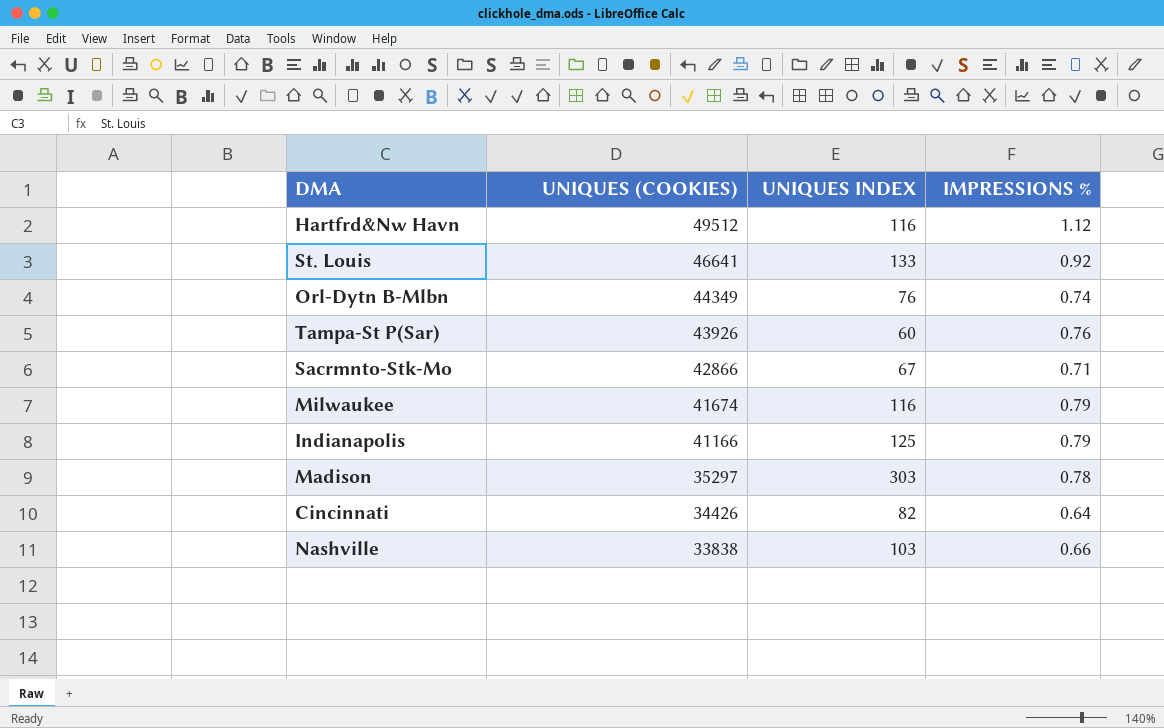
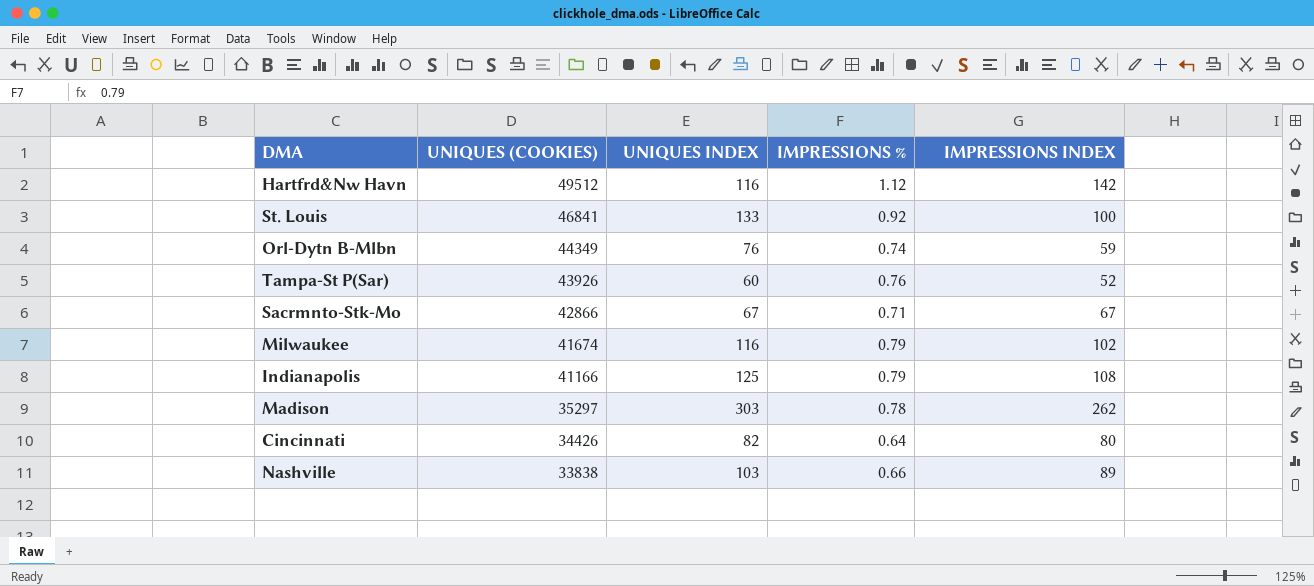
column IMPRESSIONS INDEX | position: none -> 5
St. Louis | UNIQUES (COOKIES): 46641 -> 46841

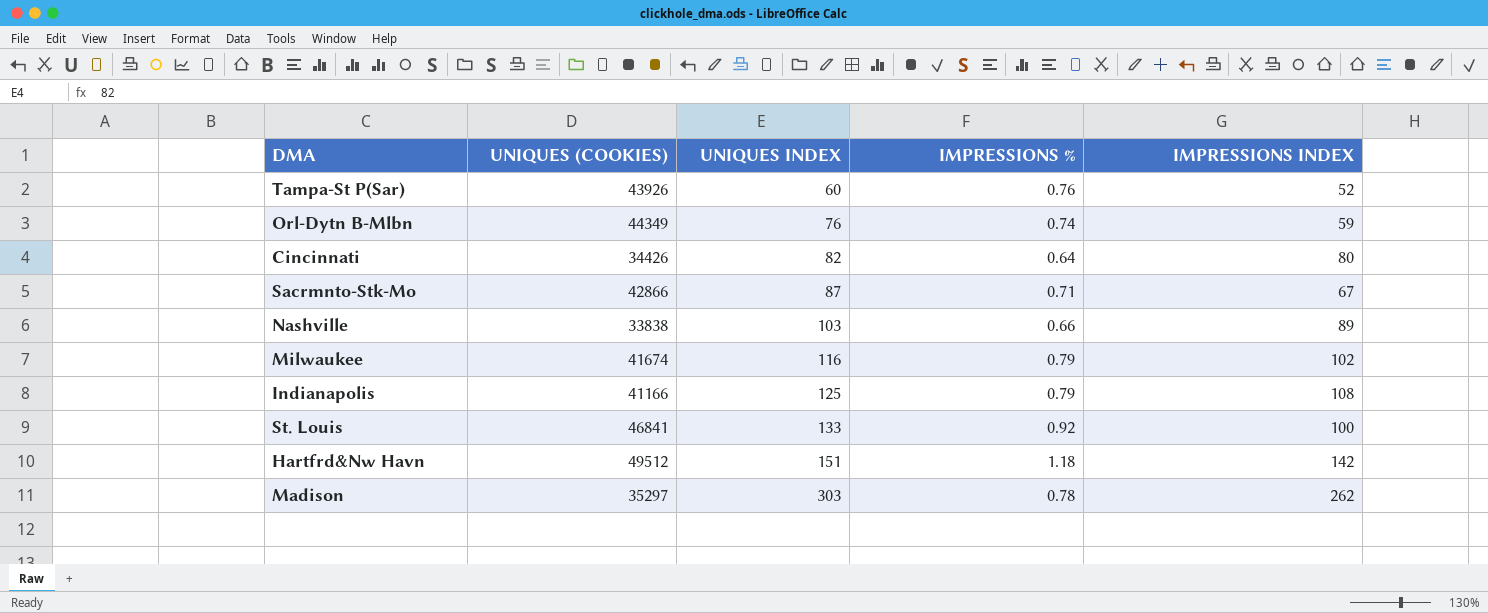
row order: UNIQUES (COOKIES) descending -> UNIQUES INDEX ascending
Sacrmnto-Stk-Mo | UNIQUES INDEX: 67 -> 87
Hartfrd&Nw Havn | UNIQUES INDEX: 116 -> 151
Hartfrd&Nw Havn | IMPRESSIONS %: 1.12 -> 1.18

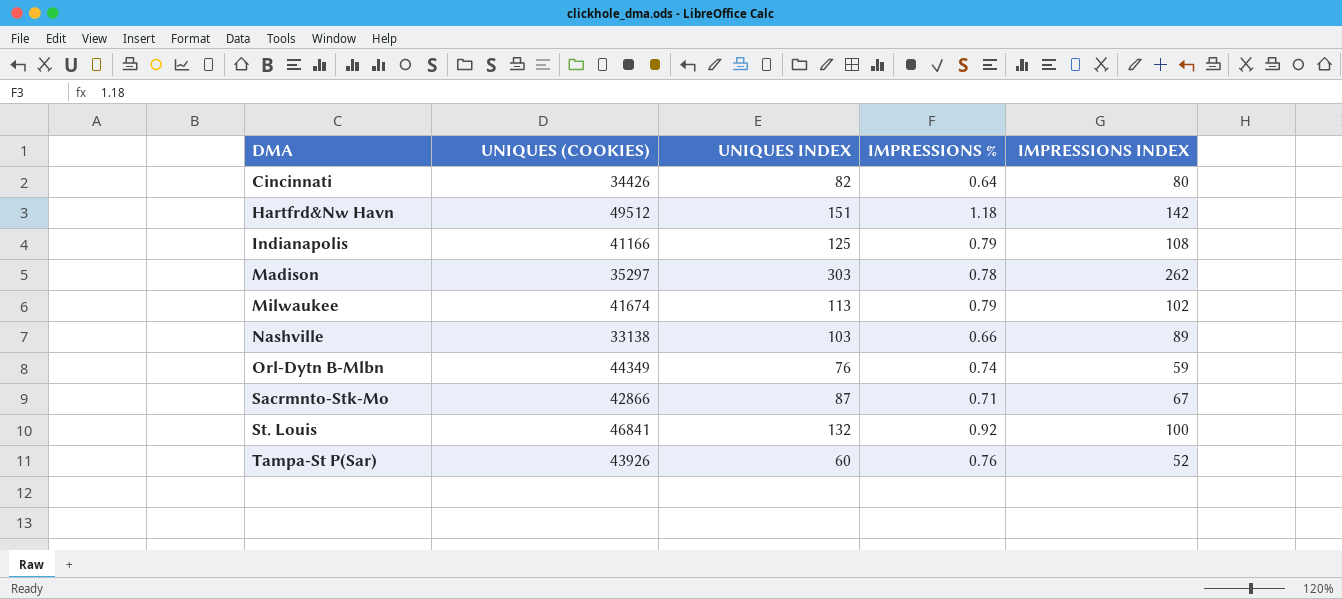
row order: UNIQUES INDEX ascending -> DMA ascending
Milwaukee | UNIQUES INDEX: 116 -> 113
Nashville | UNIQUES (COOKIES): 33838 -> 33138
St. Louis | UNIQUES INDEX: 133 -> 132

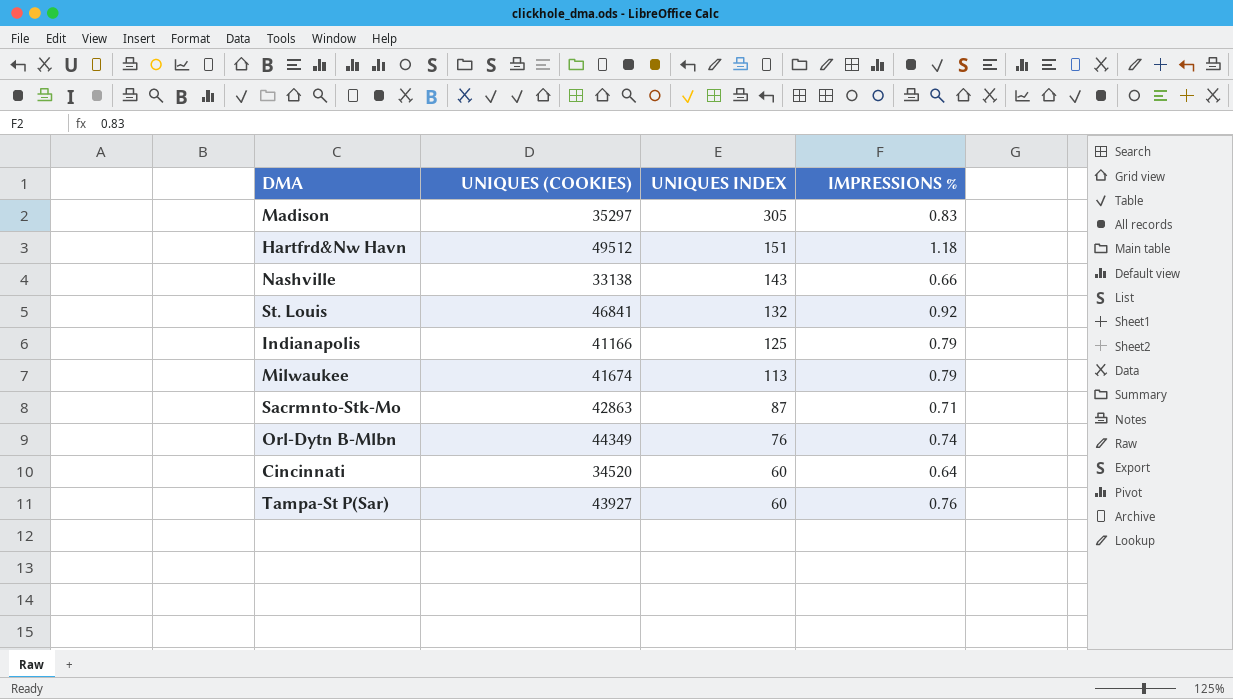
row order: DMA ascending -> UNIQUES INDEX descending
column IMPRESSIONS INDEX | position: 5 -> none
Madison | UNIQUES INDEX: 303 -> 305
Madison | IMPRESSIONS %: 0.78 -> 0.83
Nashville | UNIQUES INDEX: 103 -> 143
Sacrmnto-Stk-Mo | UNIQUES (COOKIES): 42866 -> 42863
Cincinnati | UNIQUES (COOKIES): 34426 -> 34520
Cincinnati | UNIQUES INDEX: 82 -> 60
Tampa-St P(Sar) | UNIQUES (COOKIES): 43926 -> 43927

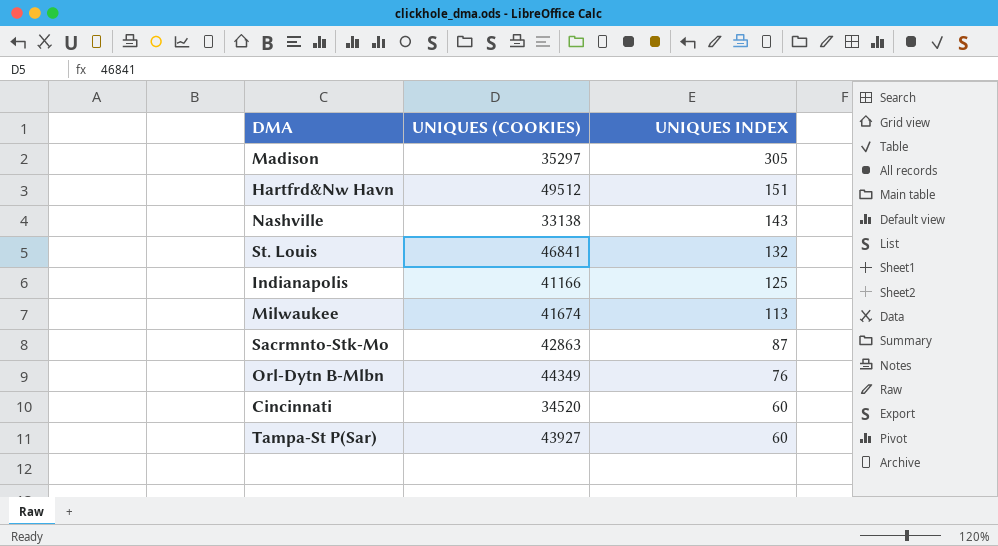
column IMPRESSIONS % | position: 4 -> none

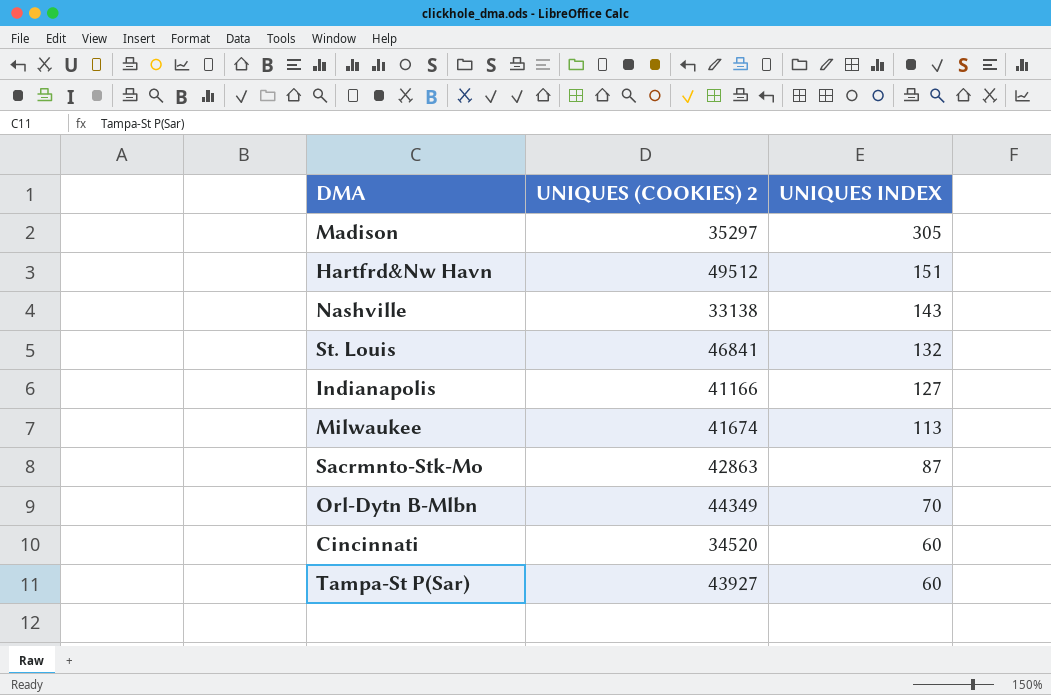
column name: UNIQUES (COOKIES) -> UNIQUES (COOKIES) 2
Indianapolis | UNIQUES INDEX: 125 -> 127
Orl-Dytn B-Mlbn | UNIQUES INDEX: 76 -> 70

